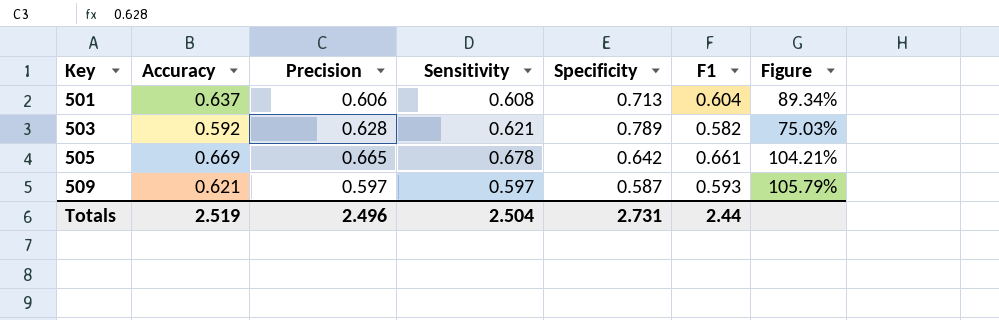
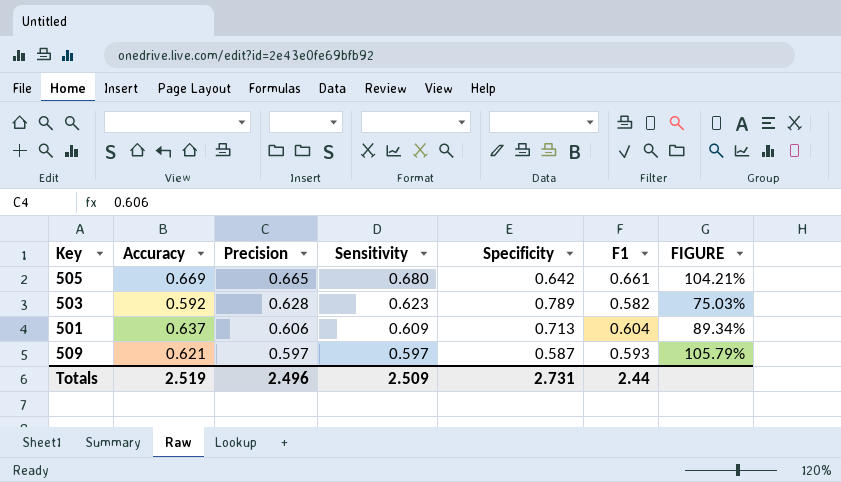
row order: Key ascending -> Precision descending
column name: Figure -> FIGURE
505 | Sensitivity: 0.678 -> 0.680
503 | Sensitivity: 0.621 -> 0.623
501 | Sensitivity: 0.608 -> 0.609
Totals | Sensitivity: 2.504 -> 2.509

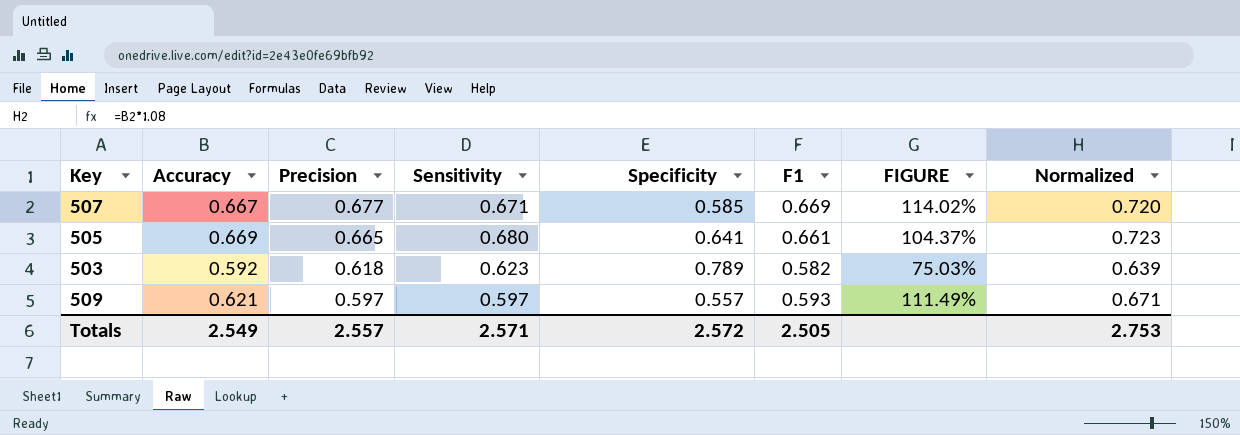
column Normalized | formula: none -> [Accuracy] * 1.08
row 501: 0.637 | 0.606 | 0.609 | 0.713 | 0.604 | 89.34% -> none
row 507: none -> 0.667 | 0.677 | 0.671 | 0.585 | 0.669 | 114.02% | 0.720
505 | Specificity: 0.642 -> 0.641
505 | FIGURE: 104.21% -> 104.37%
503 | Precision: 0.628 -> 0.618
509 | Specificity: 0.587 -> 0.557
509 | FIGURE: 105.79% -> 111.49%
Totals | Accuracy: 2.519 -> 2.549
Totals | Precision: 2.496 -> 2.557
Totals | Sensitivity: 2.509 -> 2.571
Totals | Specificity: 2.731 -> 2.572
Totals | F1: 2.44 -> 2.505

